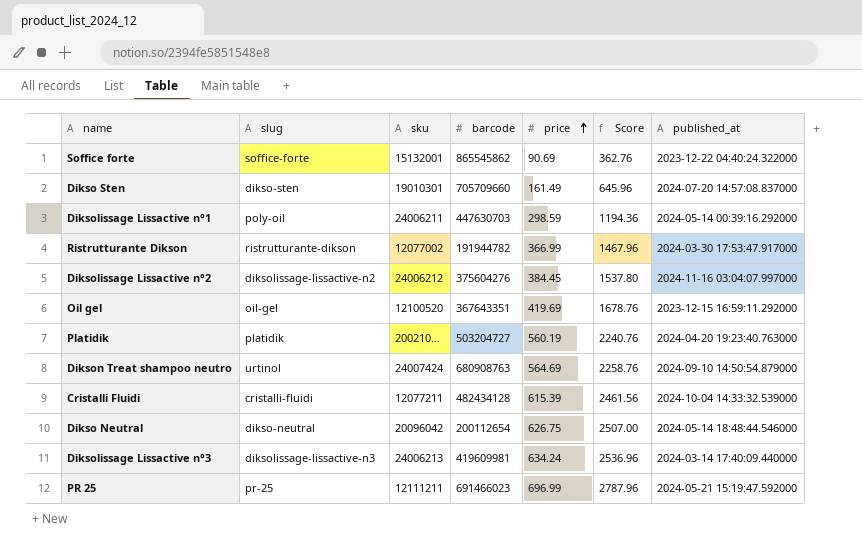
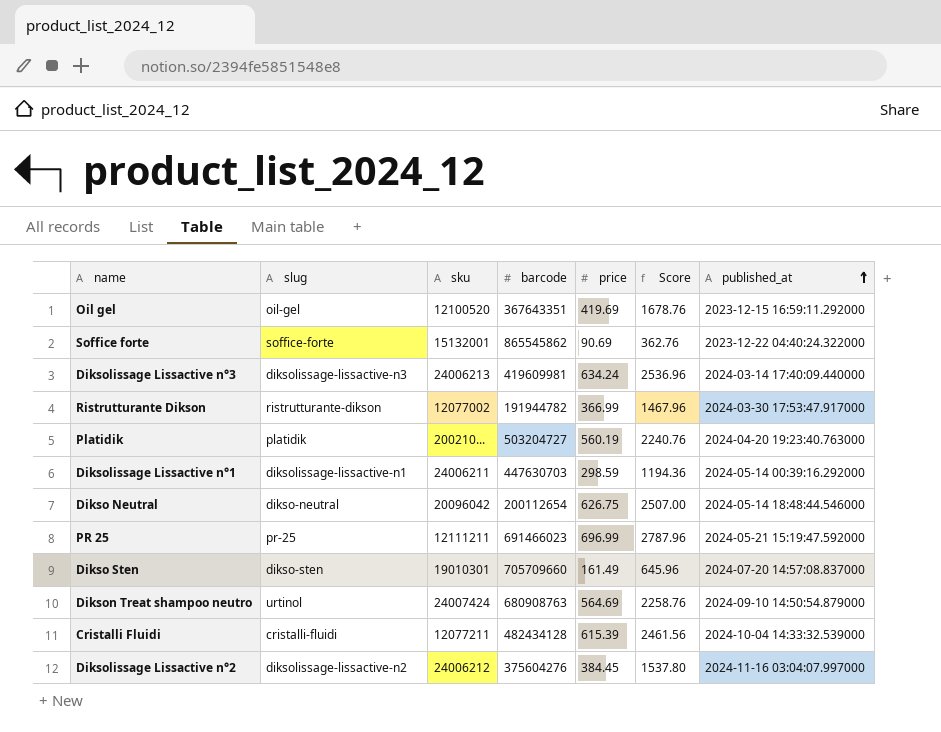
row order: price ascending -> published_at ascending
Diksolissage Lissactive n°1 | slug: poly-oil -> diksolissage-lissactive-n1

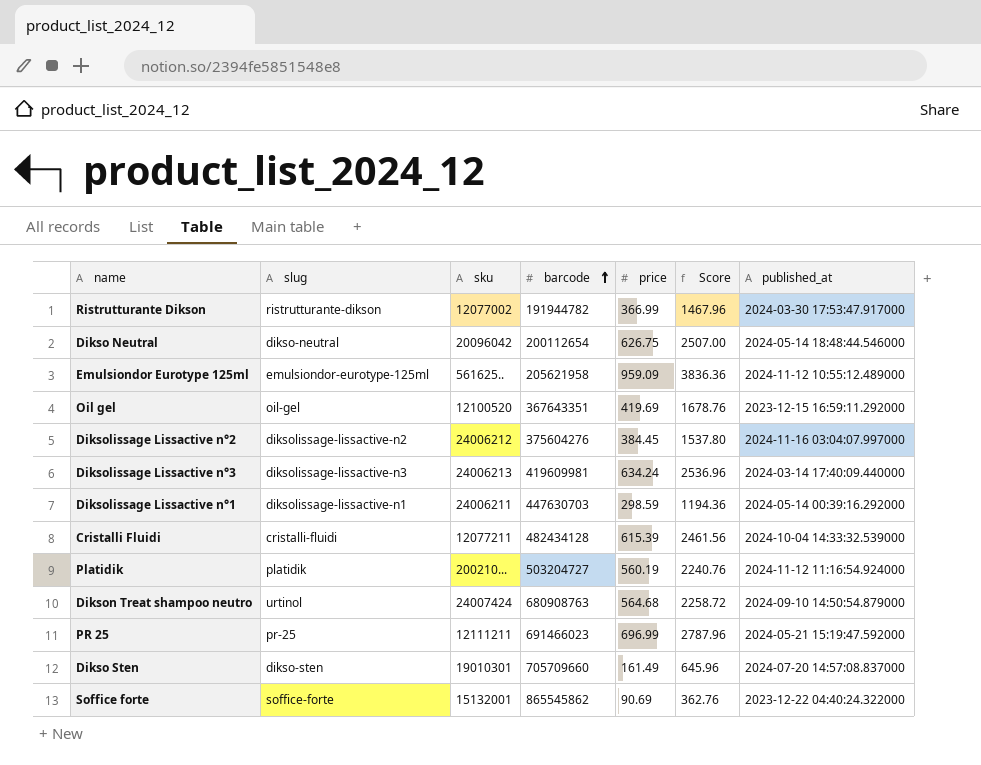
row order: published_at ascending -> barcode ascending
row Emulsiondor Eurotype 125ml: none -> emulsiondor-eurotype-125ml | 561625.. | 205621958 | 959.09 | 3836.36 | 2024-11-12 10:55:12.489000
Platidik | published_at: 2024-04-20 19:23:40.763000 -> 2024-11-12 11:16:54.924000
Dikson Treat shampoo neutro | price: 564.69 -> 564.68
Dikson Treat shampoo neutro | Score: 2258.76 -> 2258.72

